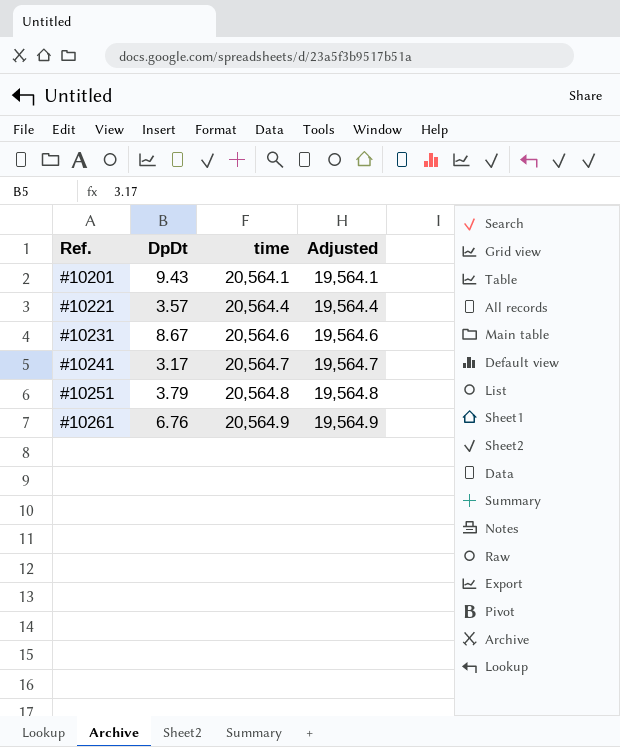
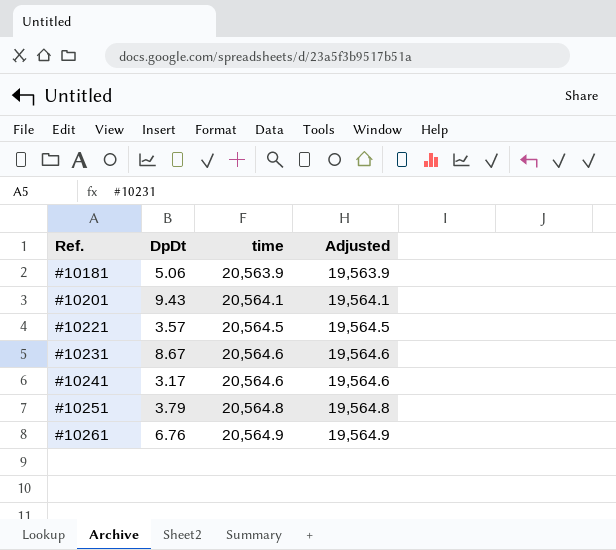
row #10181: none -> 5.06 | 20,563.9 | 19,563.9
#10221 | time: 20,564.4 -> 20,564.5
#10221 | Adjusted: 19,564.4 -> 19,564.5
#10241 | time: 20,564.7 -> 20,564.6
#10241 | Adjusted: 19,564.7 -> 19,564.6

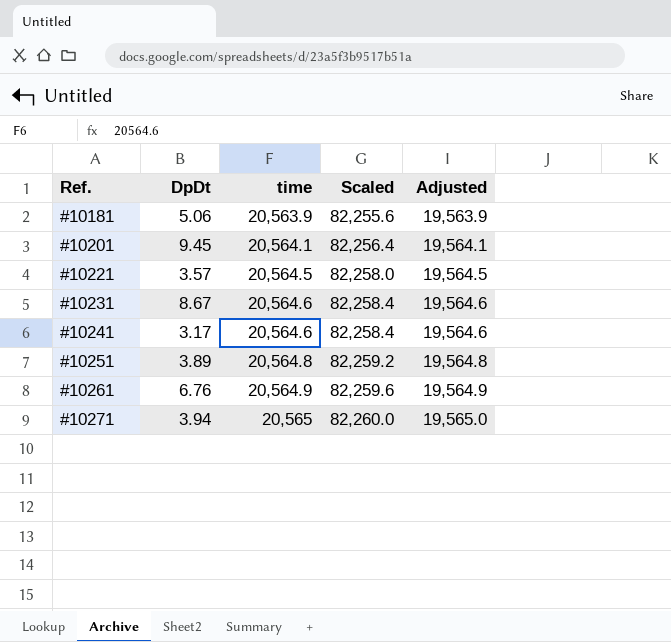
column Scaled | formula: none -> [time] * 4
#10201 | DpDt: 9.43 -> 9.45
#10251 | DpDt: 3.79 -> 3.89
row #10271: none -> 3.94 | 20,565 | 82,260.0 | 19,565.0

